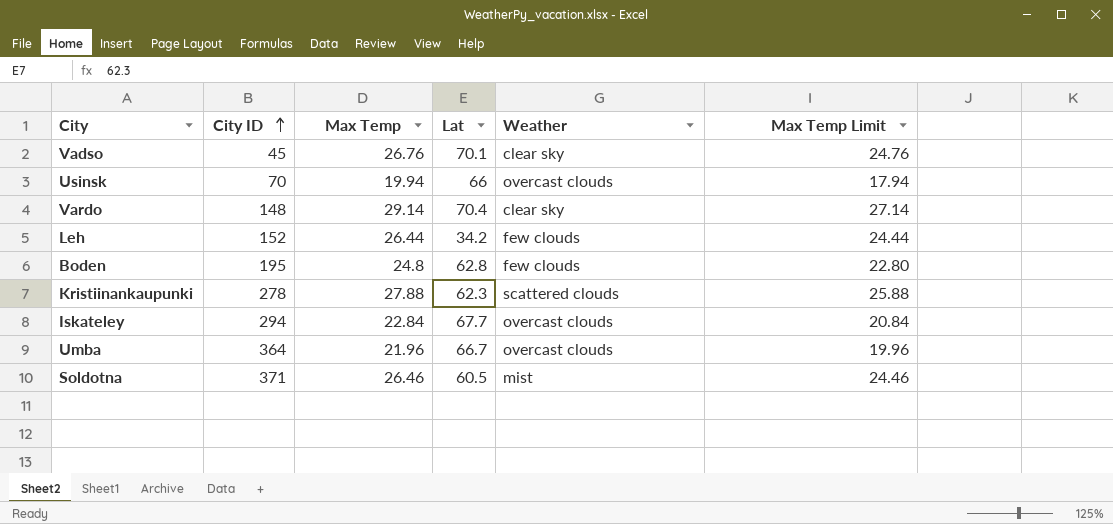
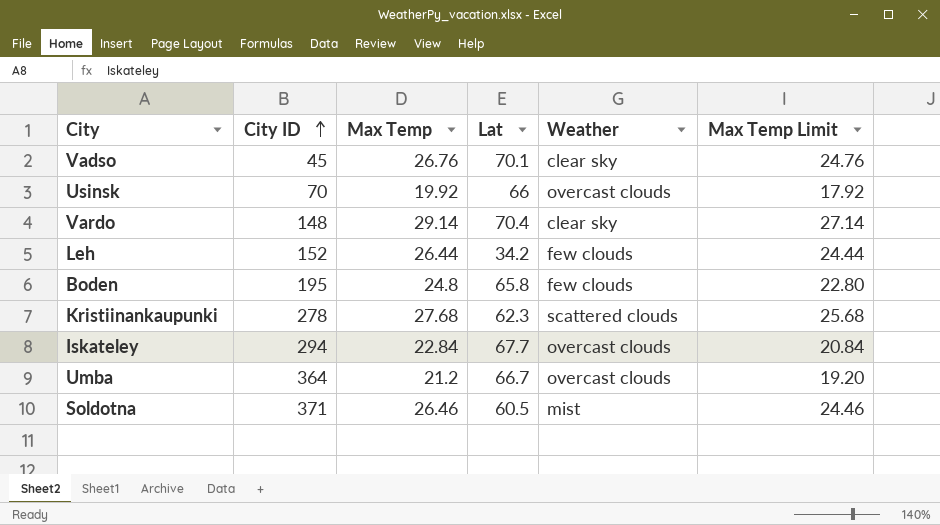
Usinsk | Max Temp: 19.94 -> 19.92
Usinsk | Max Temp Limit: 17.94 -> 17.92
Boden | Lat: 62.8 -> 65.8
Kristiinankaupunki | Max Temp: 27.88 -> 27.68
Kristiinankaupunki | Max Temp Limit: 25.88 -> 25.68
Umba | Max Temp: 21.96 -> 21.2
Umba | Max Temp Limit: 19.96 -> 19.20

